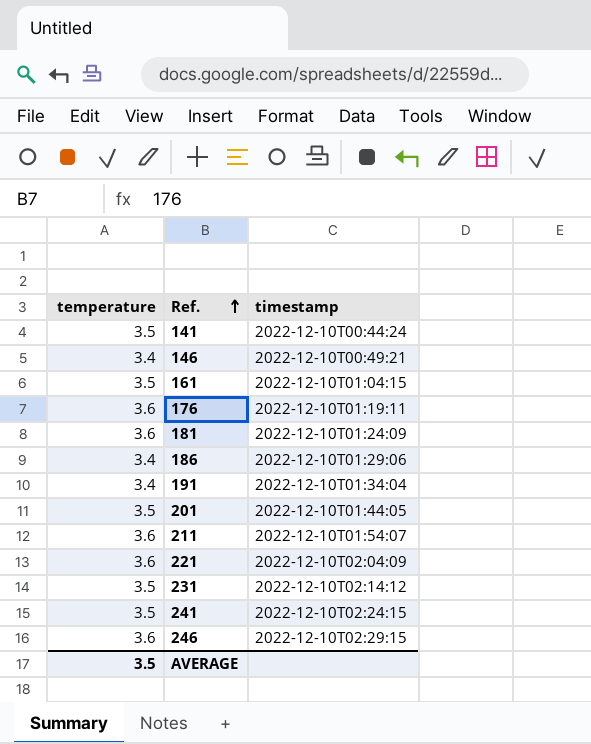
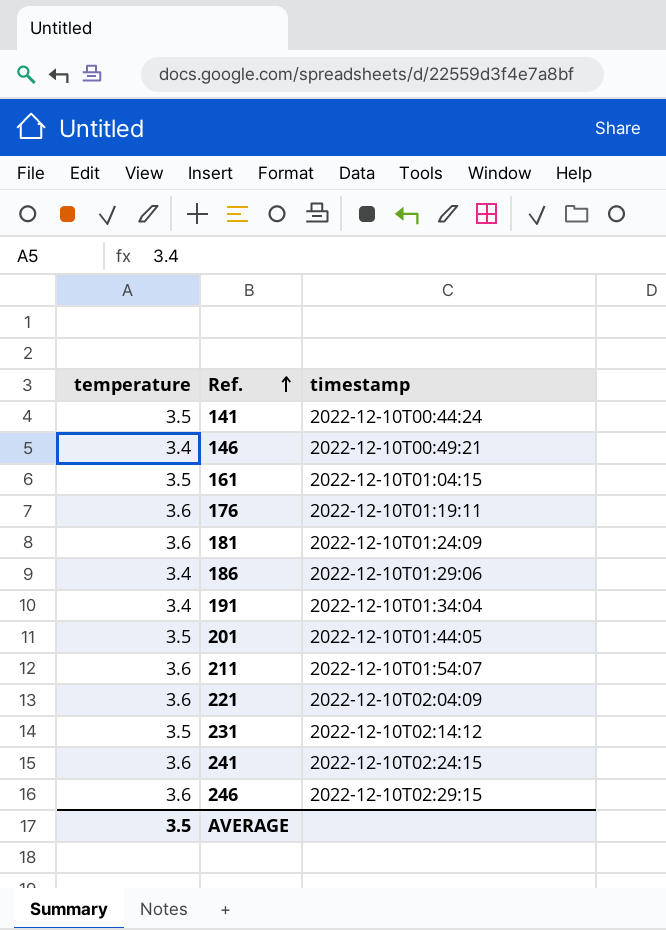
241 | temperature: 3.5 -> 3.6

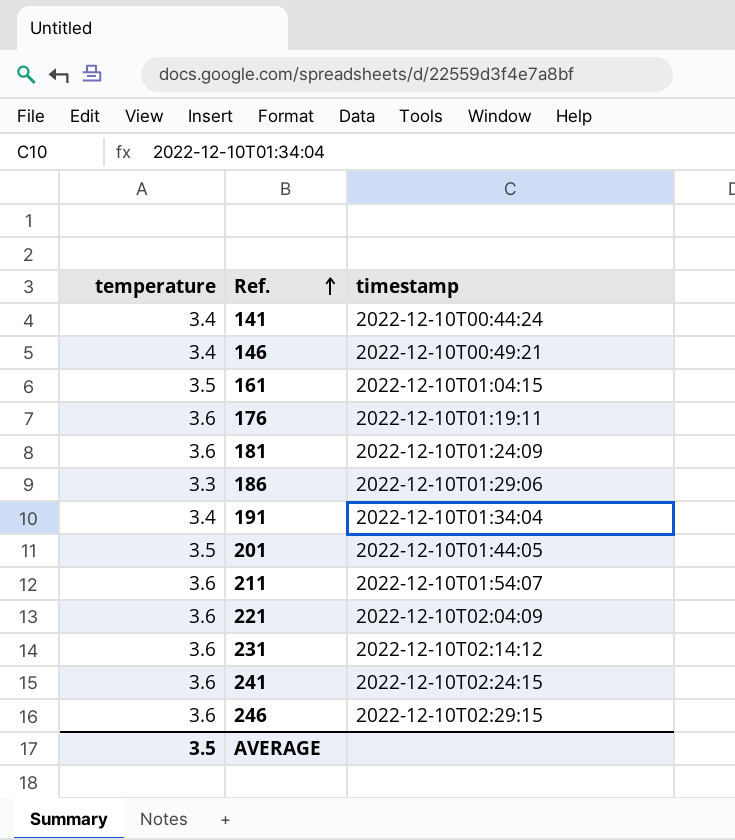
141 | temperature: 3.5 -> 3.4
186 | temperature: 3.4 -> 3.3
231 | temperature: 3.5 -> 3.6

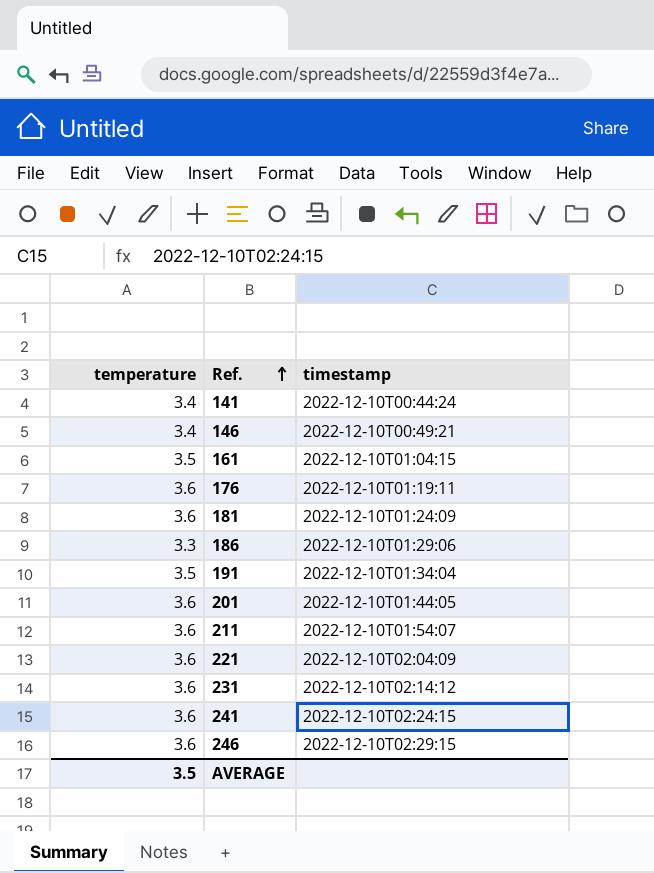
191 | temperature: 3.4 -> 3.5
201 | temperature: 3.5 -> 3.6

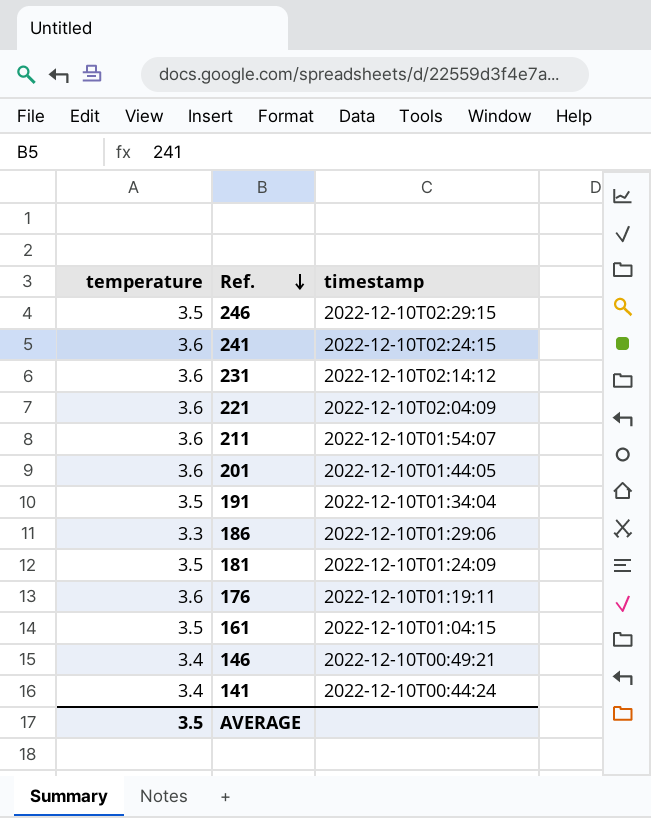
row order: Ref. ascending -> Ref. descending
246 | temperature: 3.6 -> 3.5
181 | temperature: 3.6 -> 3.5

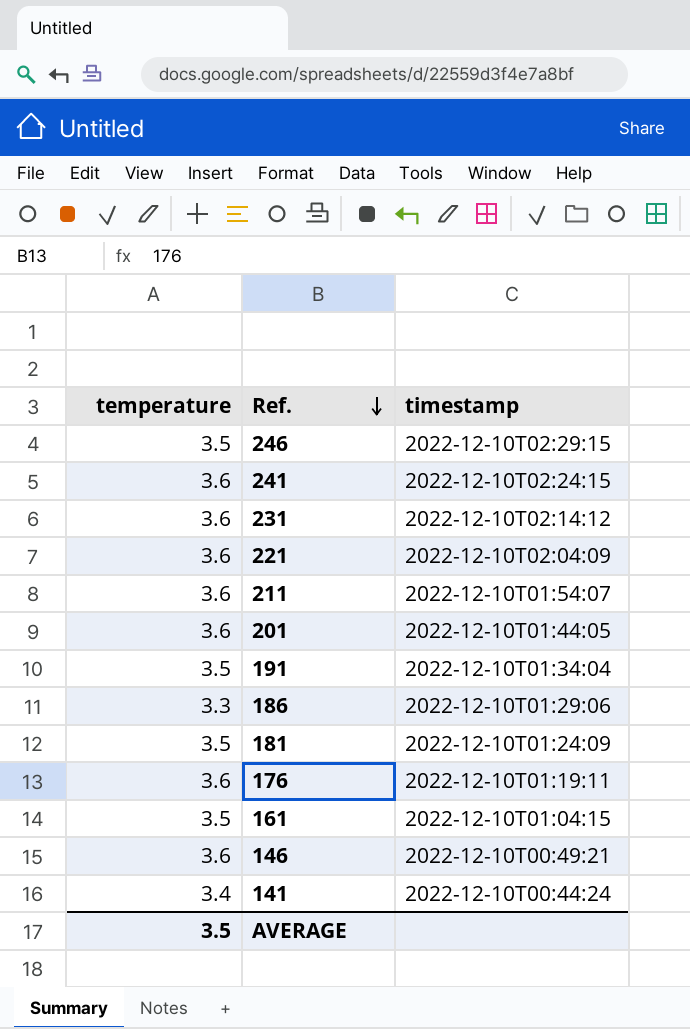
146 | temperature: 3.4 -> 3.6

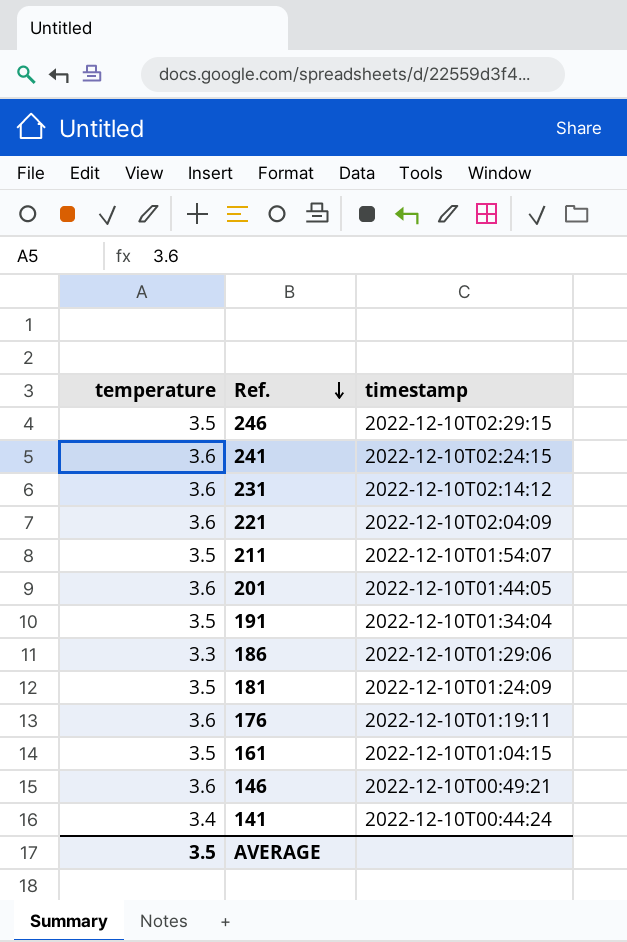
211 | temperature: 3.6 -> 3.5

